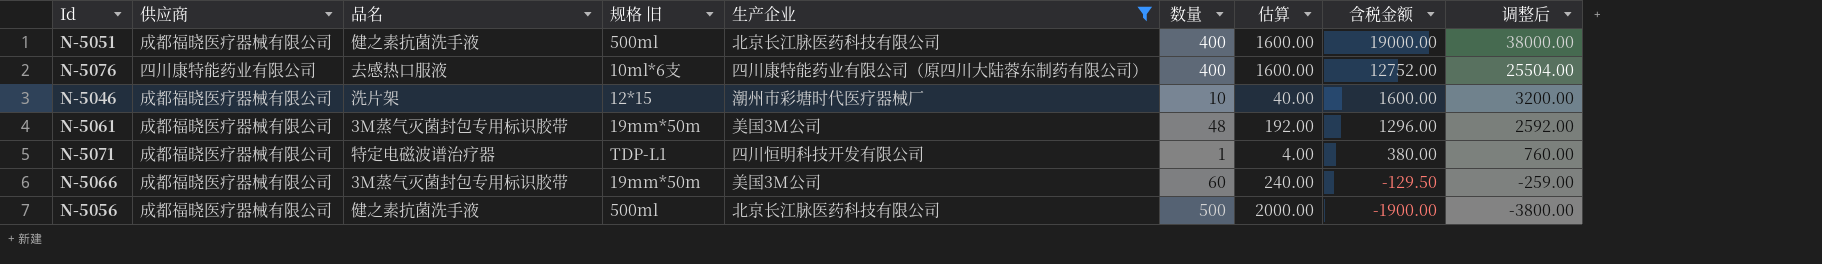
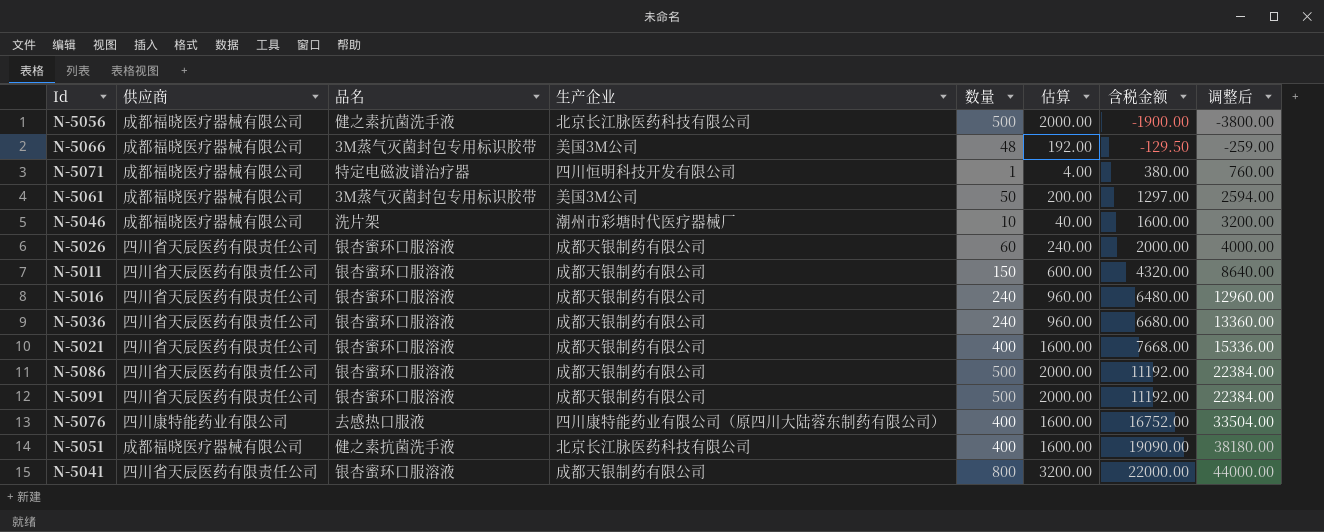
filter: 生产企业 != 成都天银制药有限公司 -> none
row order: 含税金额 descending -> 含税金额 ascending
column 规格 旧 | position: 4 -> none
N-5066 | 数量: 60 -> 48
N-5066 | 估算: 240.00 -> 192.00
N-5061 | 数量: 48 -> 50
N-5061 | 估算: 192.00 -> 200.00
N-5061 | 含税金额: 1296.00 -> 1297.00
N-5061 | 调整后: 2592.00 -> 2594.00
N-5076 | 含税金额: 12752.00 -> 16752.00
N-5076 | 调整后: 25504.00 -> 33504.00
N-5051 | 含税金额: 19000.00 -> 19090.00
N-5051 | 调整后: 38000.00 -> 38180.00

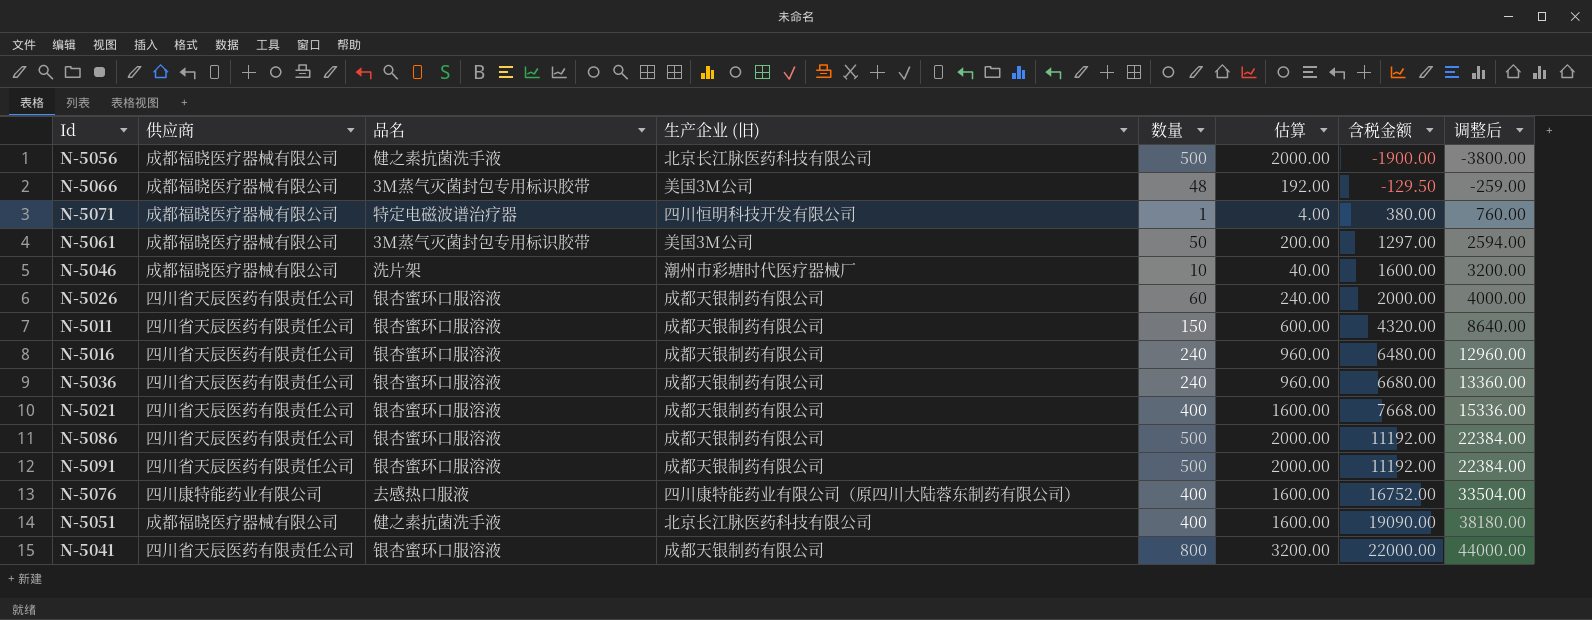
column name: 生产企业 -> 生产企业 (旧)

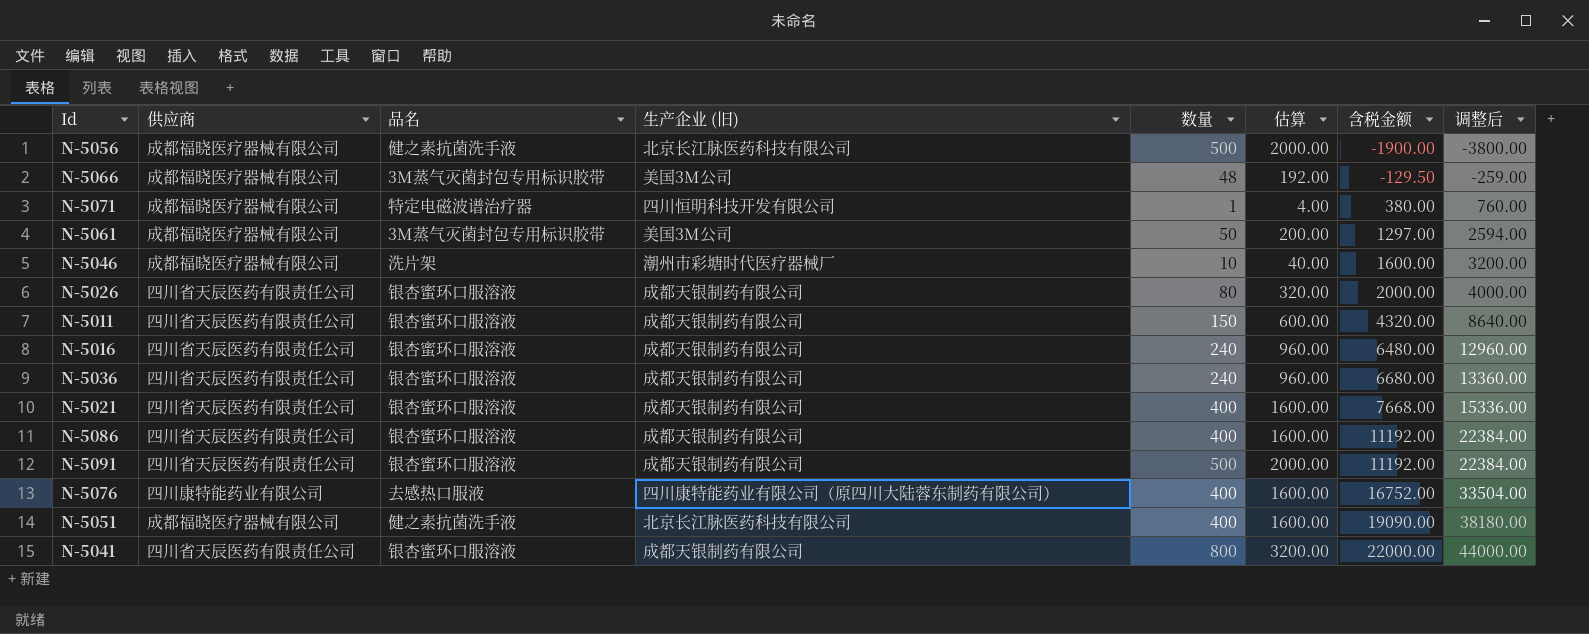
N-5026 | 数量: 60 -> 80
N-5026 | 估算: 240.00 -> 320.00
N-5086 | 数量: 500 -> 400
N-5086 | 估算: 2000.00 -> 1600.00

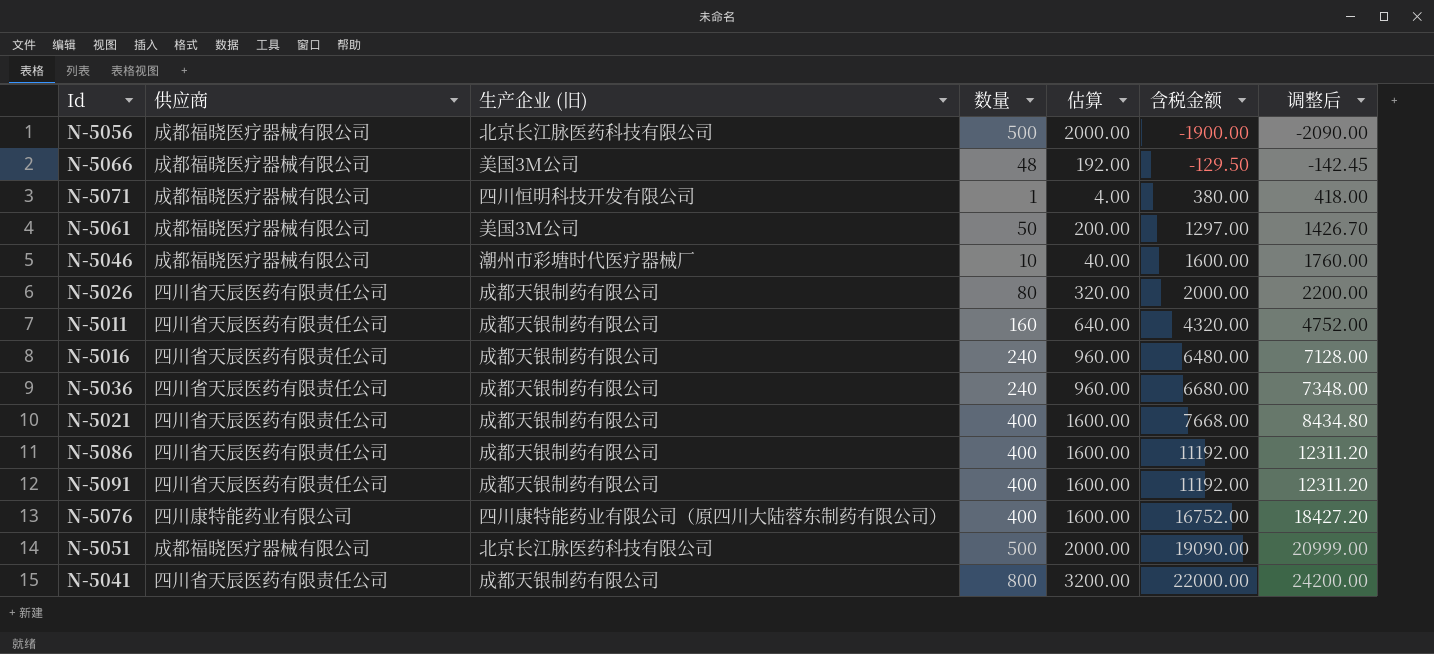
column 品名 | position: 3 -> none
column 调整后 | formula: [含税金额] * 2 -> [含税金额] * 1.1
N-5011 | 数量: 150 -> 160
N-5011 | 估算: 600.00 -> 640.00
N-5091 | 数量: 500 -> 400
N-5091 | 估算: 2000.00 -> 1600.00
N-5051 | 数量: 400 -> 500
N-5051 | 估算: 1600.00 -> 2000.00

